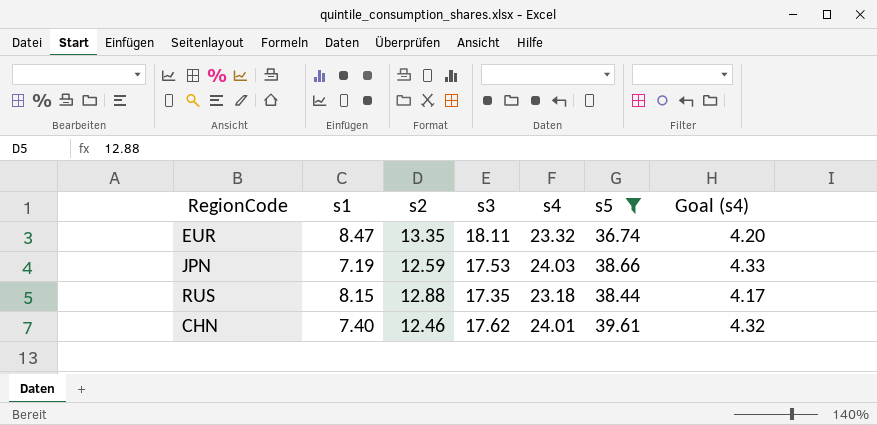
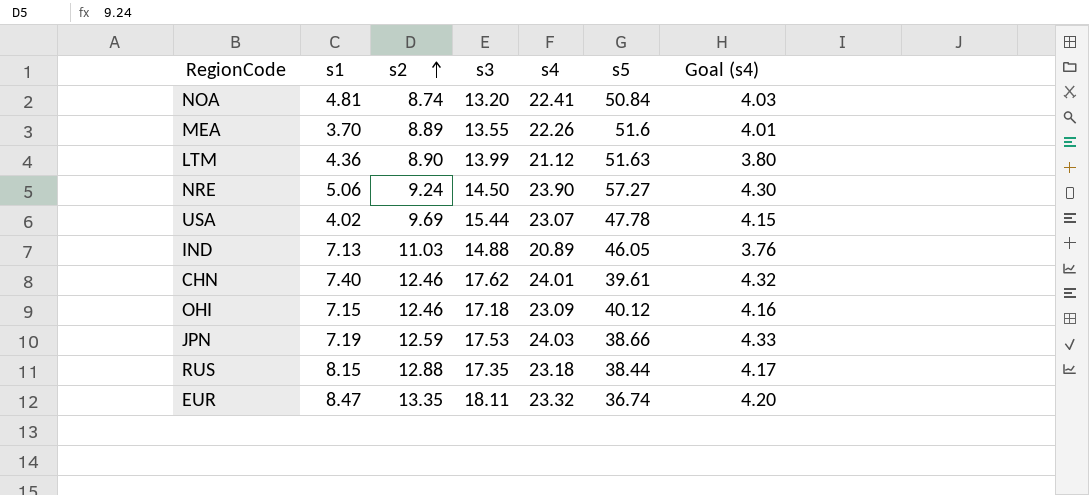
filter: s5 <= 39.61 -> none
row order: none -> s2 ascending

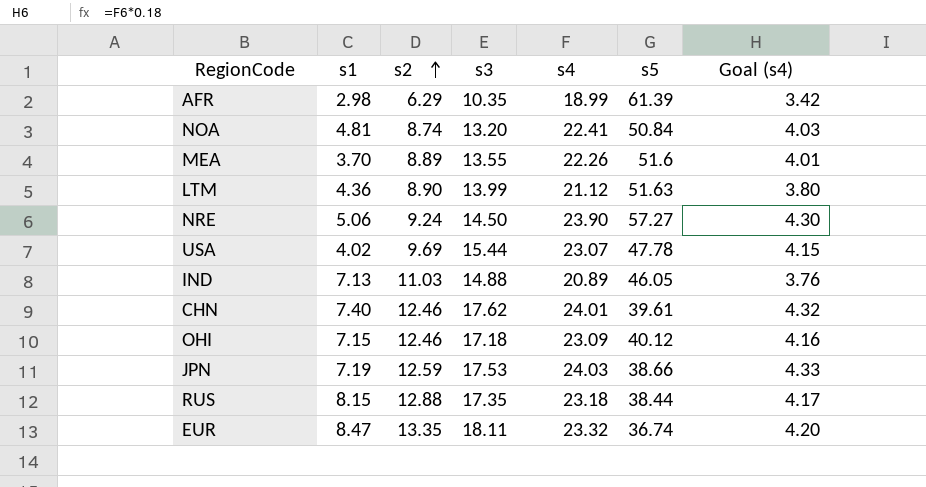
row AFR: none -> 2.98 | 6.29 | 10.35 | 18.99 | 61.39 | 3.42

